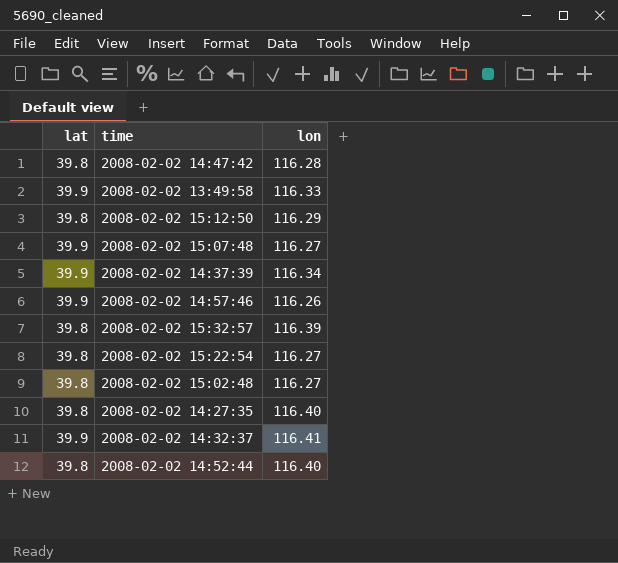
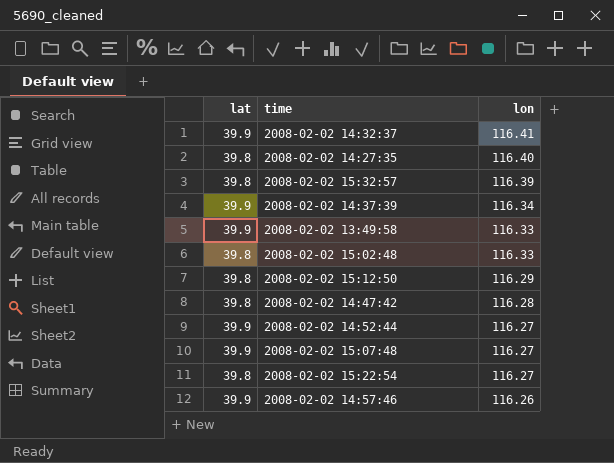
row order: none -> lon descending
2008-02-02 15:02:48 | lon: 116.27 -> 116.33
2008-02-02 14:52:44 | lat: 39.8 -> 39.9
2008-02-02 14:52:44 | lon: 116.40 -> 116.27

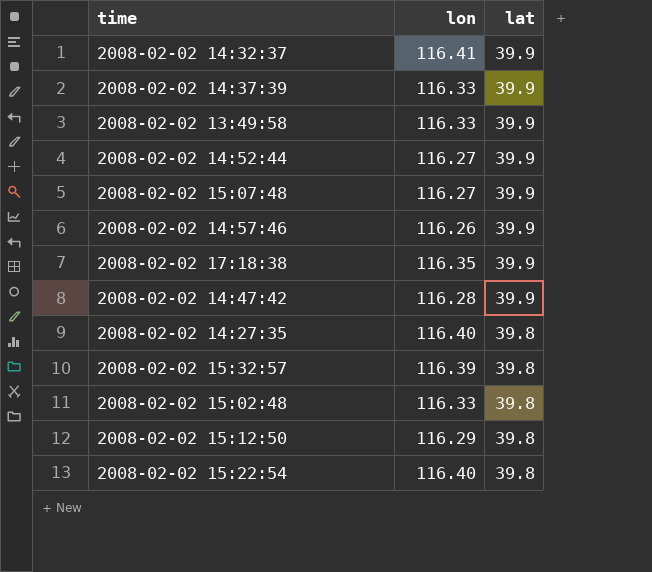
row order: lon descending -> lat descending
column lat | position: 1 -> 3
2008-02-02 14:37:39 | lon: 116.34 -> 116.33
row 2008-02-02 17:18:38: none -> 116.35 | 39.9
2008-02-02 14:47:42 | lat: 39.8 -> 39.9
2008-02-02 15:22:54 | lon: 116.27 -> 116.40

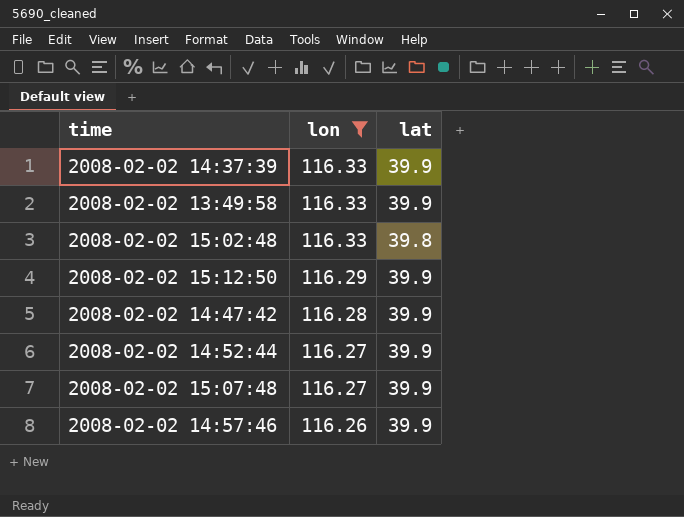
filter: none -> lon <= 116.33
row order: lat descending -> lon descending
2008-02-02 15:12:50 | lat: 39.8 -> 39.9

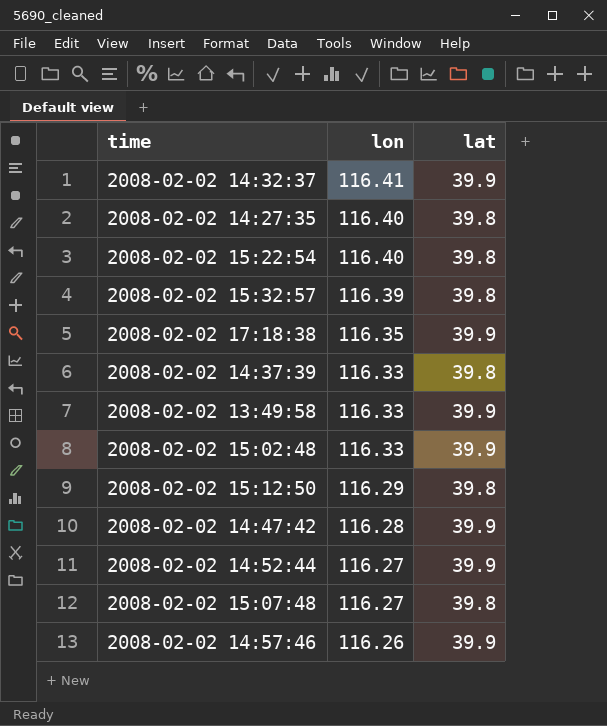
filter: lon <= 116.33 -> none
2008-02-02 14:37:39 | lat: 39.9 -> 39.8
2008-02-02 15:02:48 | lat: 39.8 -> 39.9
2008-02-02 15:12:50 | lat: 39.9 -> 39.8
2008-02-02 15:07:48 | lat: 39.9 -> 39.8

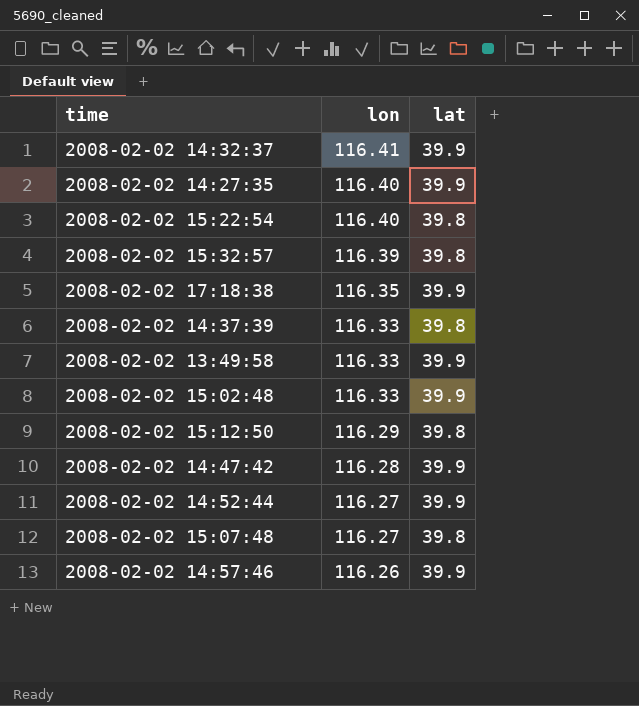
2008-02-02 14:27:35 | lat: 39.8 -> 39.9

